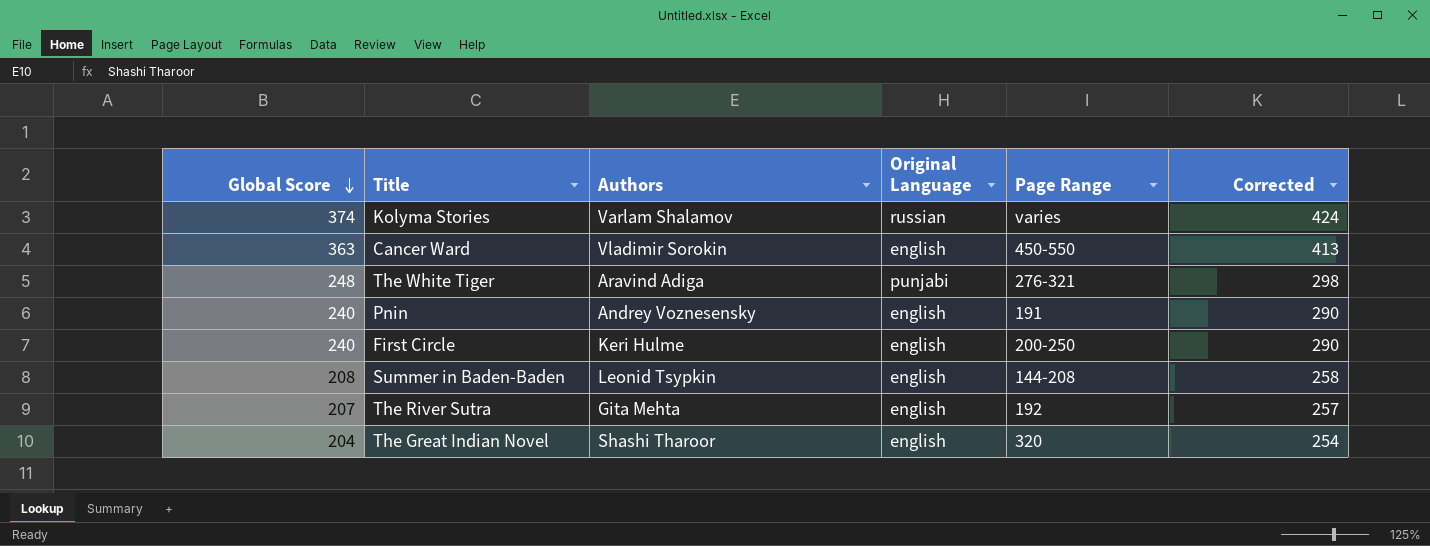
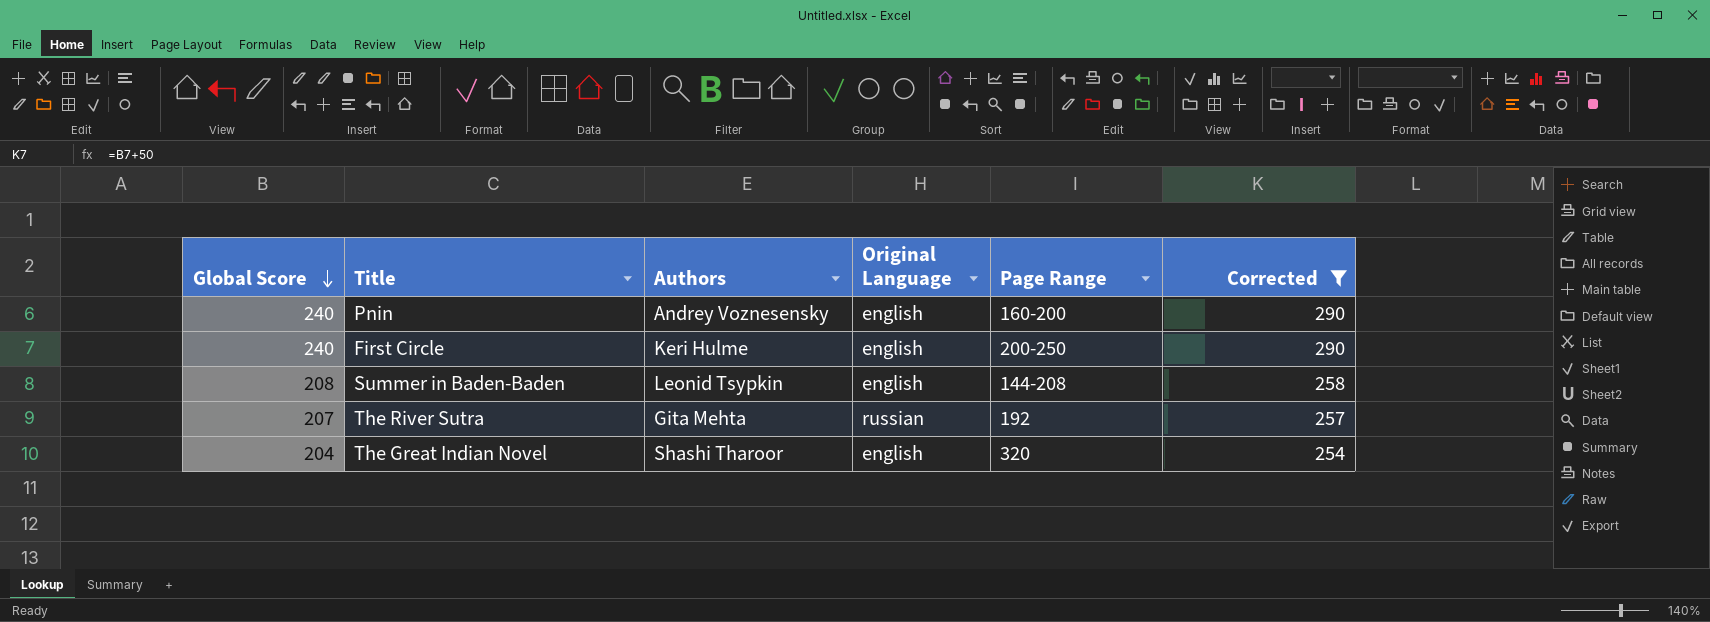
filter: none -> Corrected <= 290
Pnin | Page Range: 191 -> 160-200
The River Sutra | Original Language: english -> russian

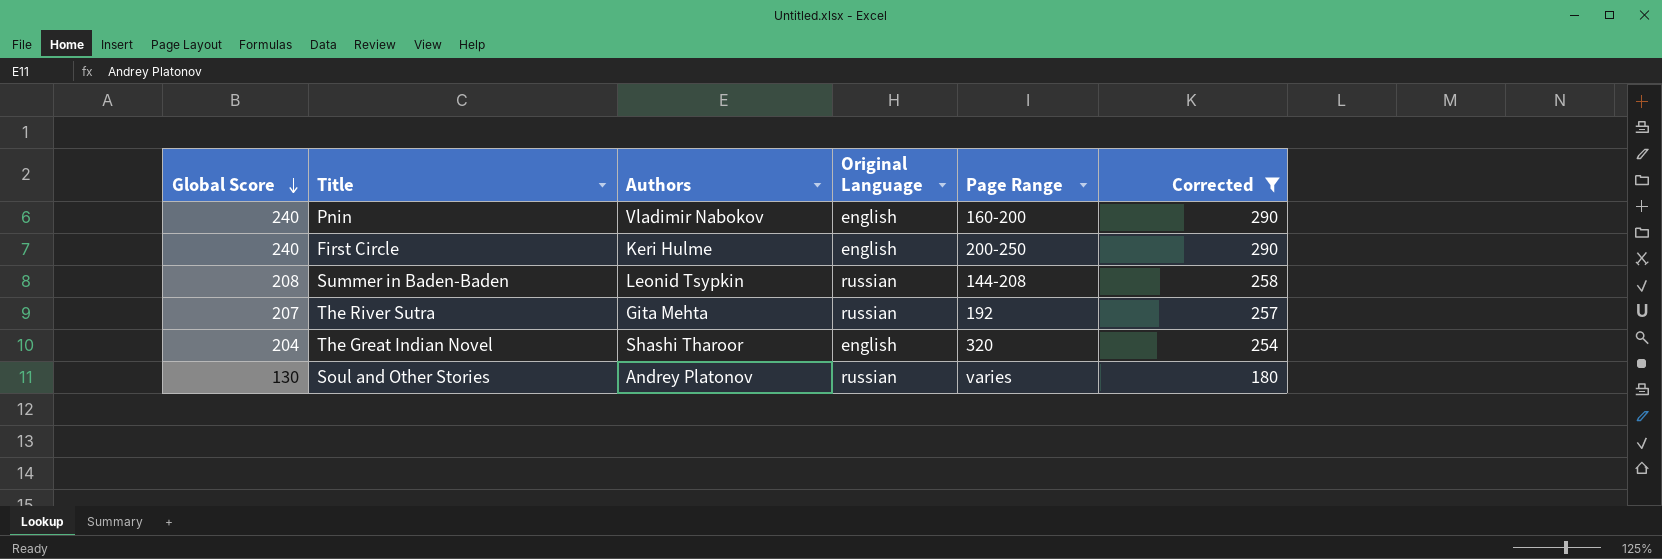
Pnin | Authors: Andrey Voznesensky -> Vladimir Nabokov
Summer in Baden-Baden | Original Language: english -> russian
row Soul and Other Stories: none -> 130 | Andrey Platonov | russian | varies | 180

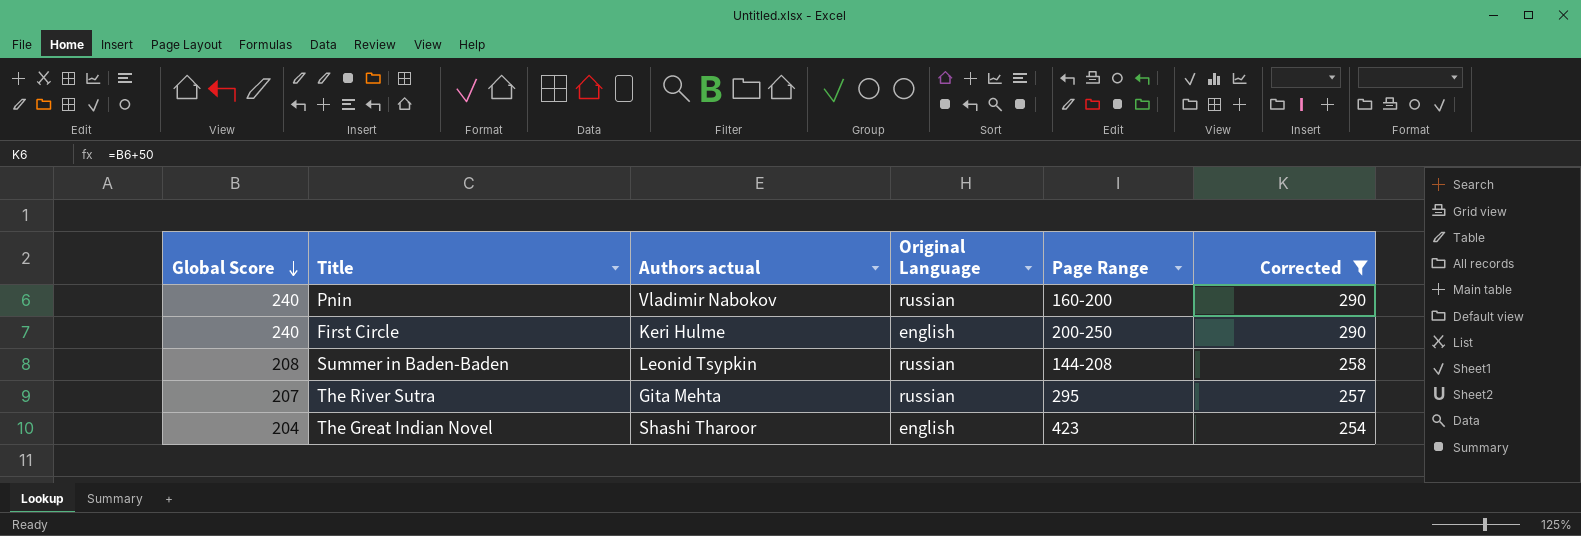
column name: Authors -> Authors actual
row Soul and Other Stories: 130 | Andrey Platonov | russian | varies | 180 -> none
Pnin | Original Language: english -> russian
The River Sutra | Page Range: 192 -> 295
The Great Indian Novel | Page Range: 320 -> 423

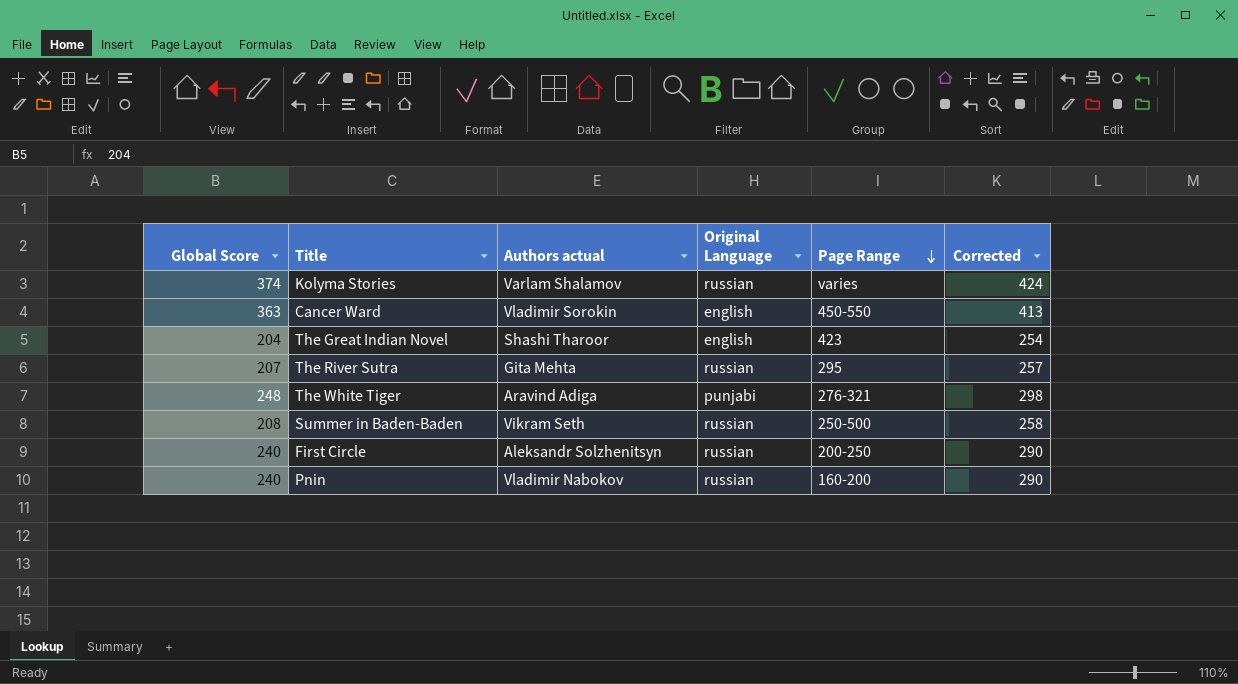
filter: Corrected <= 290 -> none
row order: Global Score descending -> Page Range descending
Summer in Baden-Baden | Authors actual: Leonid Tsypkin -> Vikram Seth
Summer in Baden-Baden | Page Range: 144-208 -> 250-500
First Circle | Authors actual: Keri Hulme -> Aleksandr Solzhenitsyn
First Circle | Original Language: english -> russian

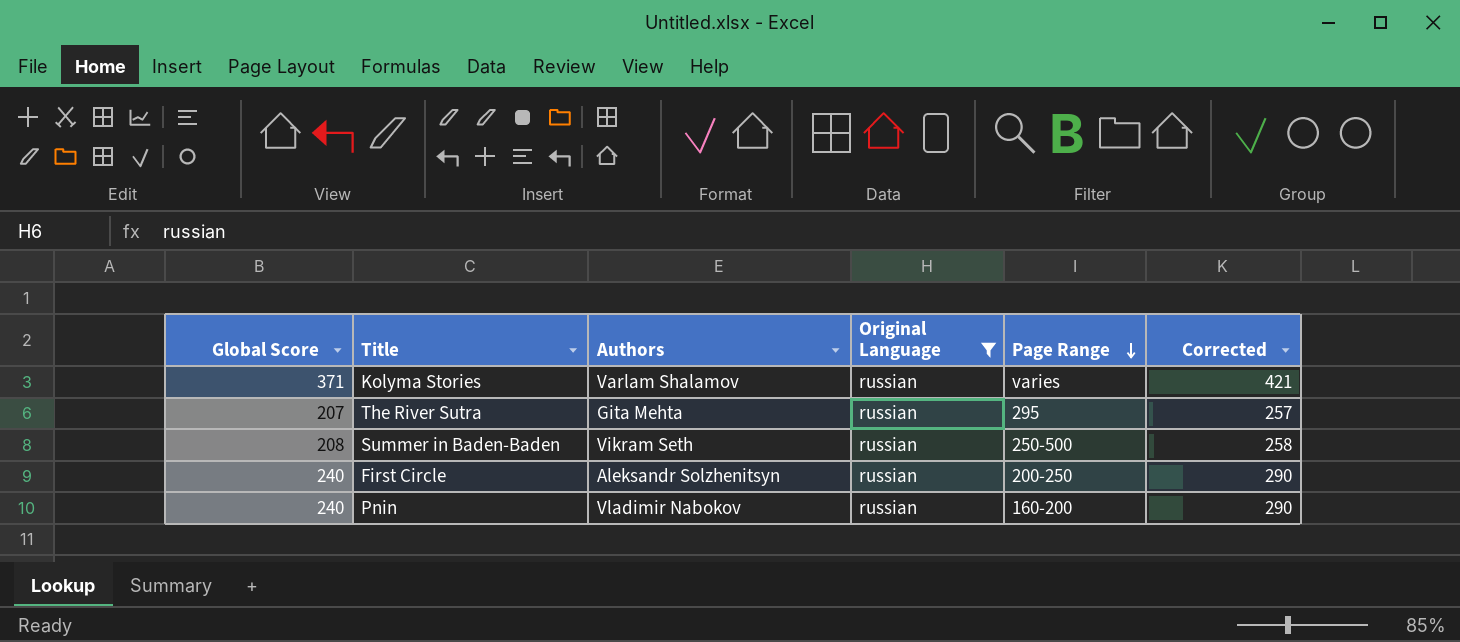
filter: none -> Original Language = russian
column name: Authors actual -> Authors
Kolyma Stories | Global Score: 374 -> 371
Kolyma Stories | Corrected: 424 -> 421

